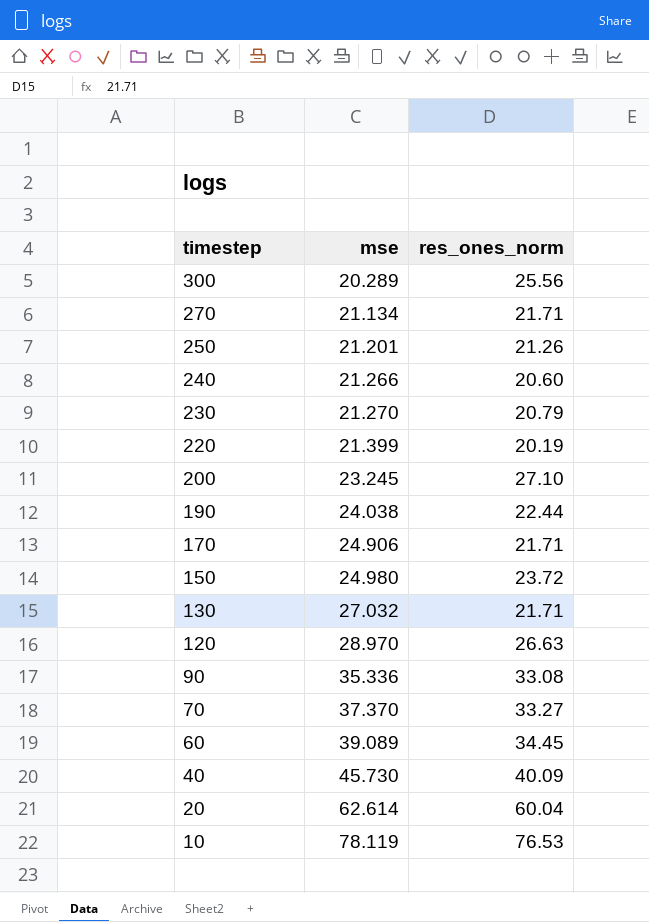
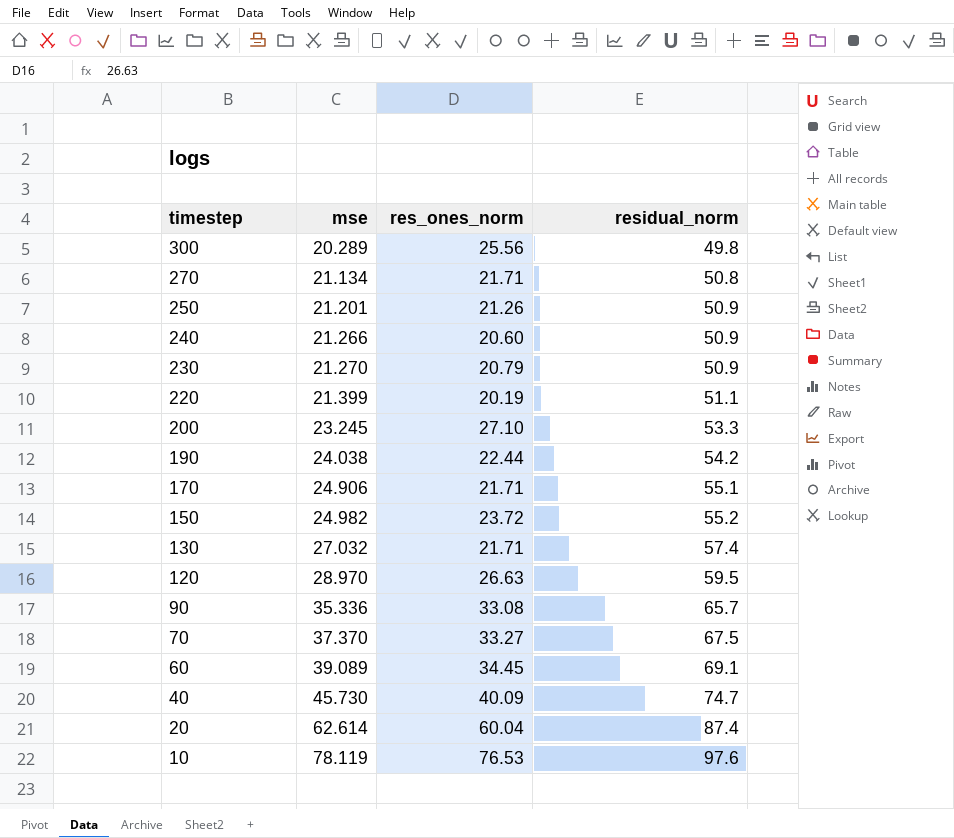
column residual_norm | position: none -> 4
150 | mse: 24.980 -> 24.982

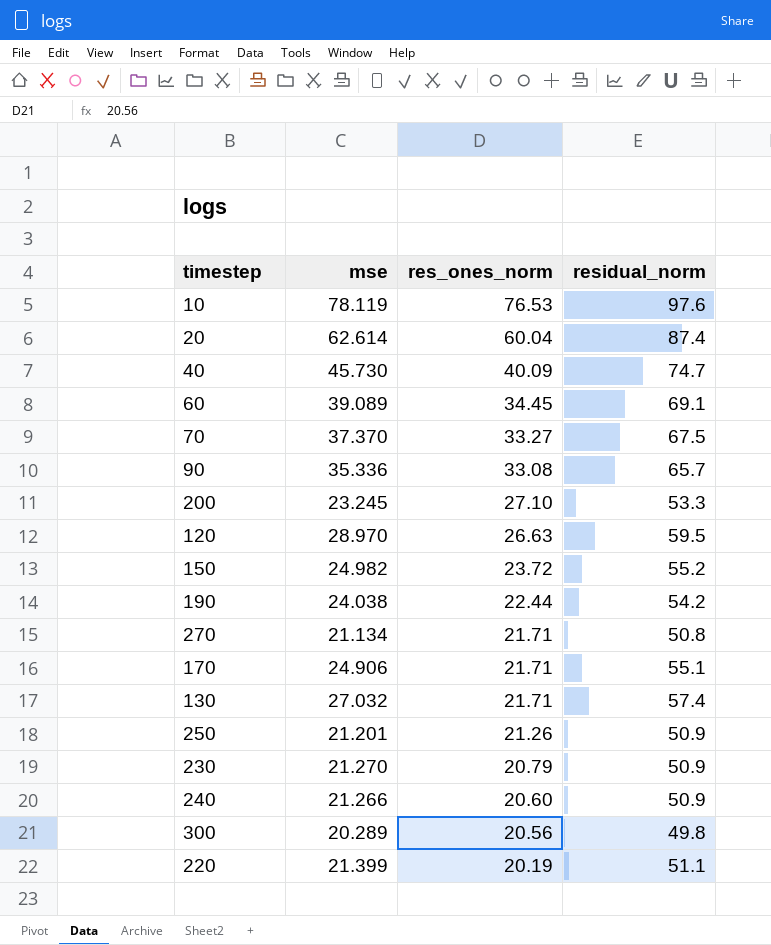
row order: timestep descending -> res_ones_norm descending
300 | res_ones_norm: 25.56 -> 20.56

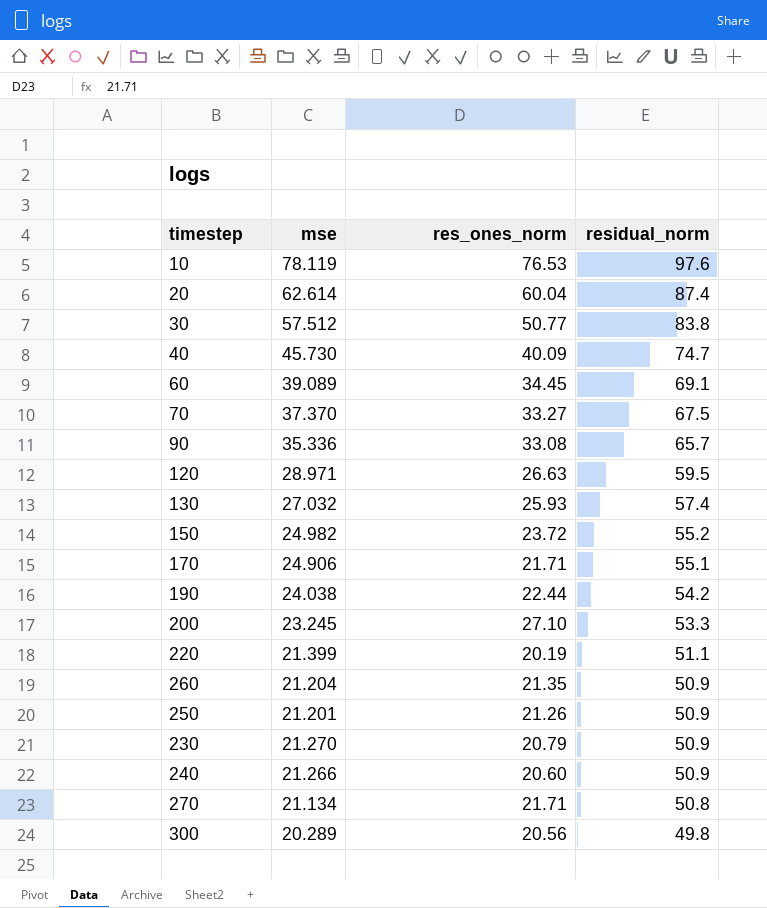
row order: res_ones_norm descending -> residual_norm descending
row 30: none -> 57.512 | 50.77 | 83.8
120 | mse: 28.970 -> 28.971
130 | res_ones_norm: 21.71 -> 25.93
row 260: none -> 21.204 | 21.35 | 50.9

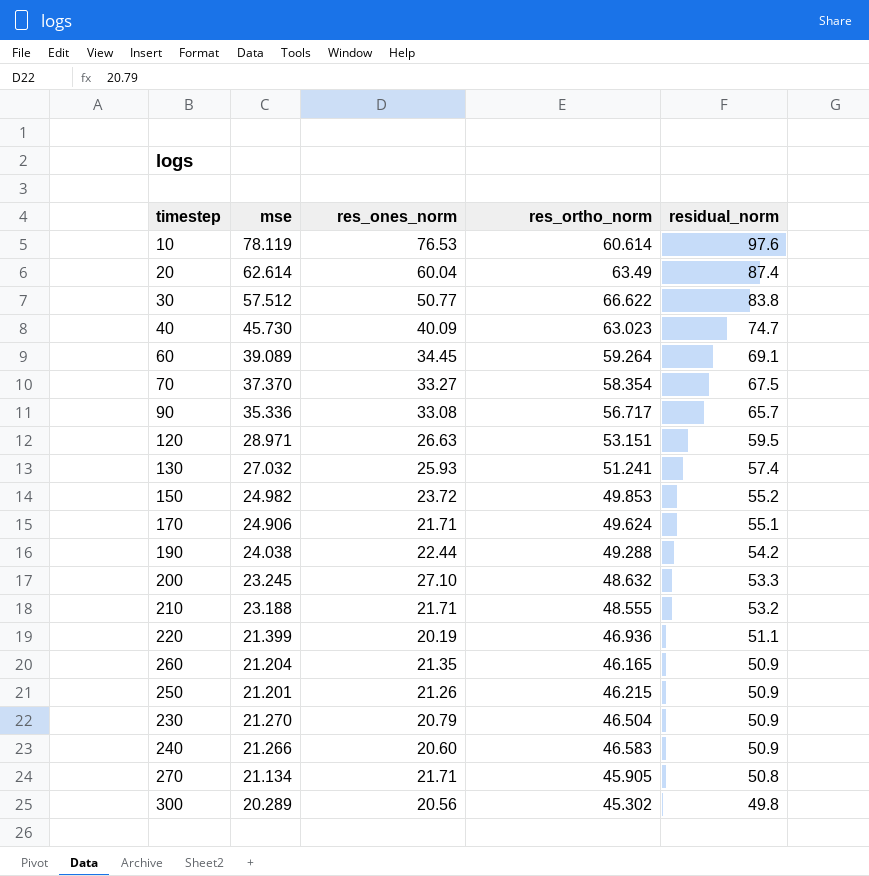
column res_ortho_norm | position: none -> 4
row 210: none -> 23.188 | 21.71 | 48.555 | 53.2

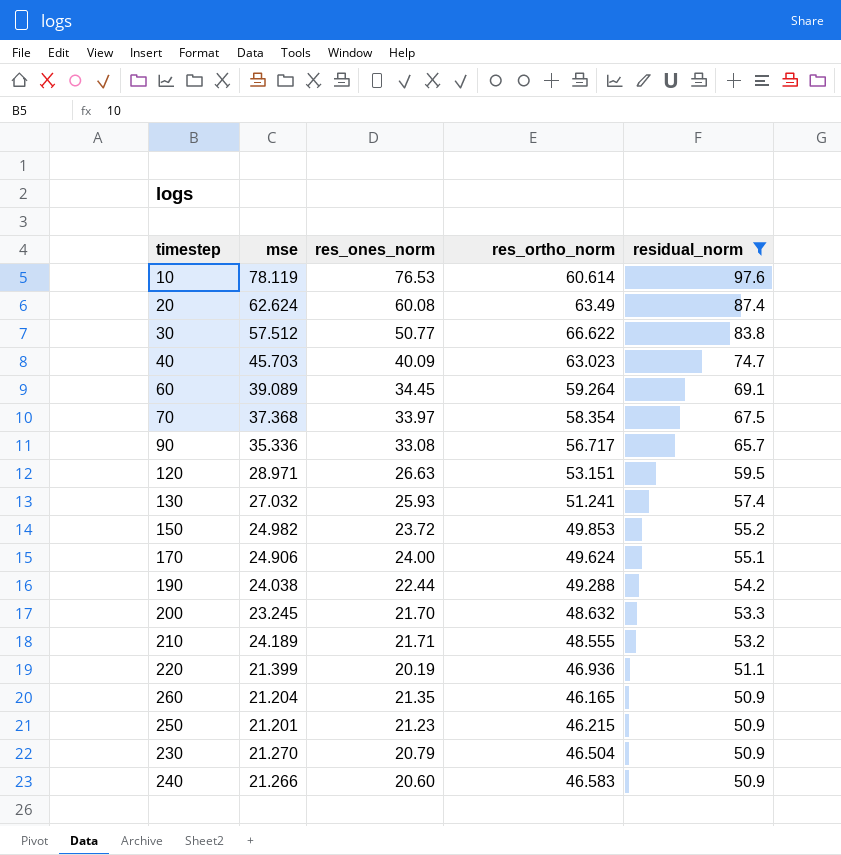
filter: none -> residual_norm >= 50.9
20 | mse: 62.614 -> 62.624
20 | res_ones_norm: 60.04 -> 60.08
40 | mse: 45.730 -> 45.703
70 | mse: 37.370 -> 37.368
70 | res_ones_norm: 33.27 -> 33.97
170 | res_ones_norm: 21.71 -> 24.00
200 | res_ones_norm: 27.10 -> 21.70
210 | mse: 23.188 -> 24.189
250 | res_ones_norm: 21.26 -> 21.23

